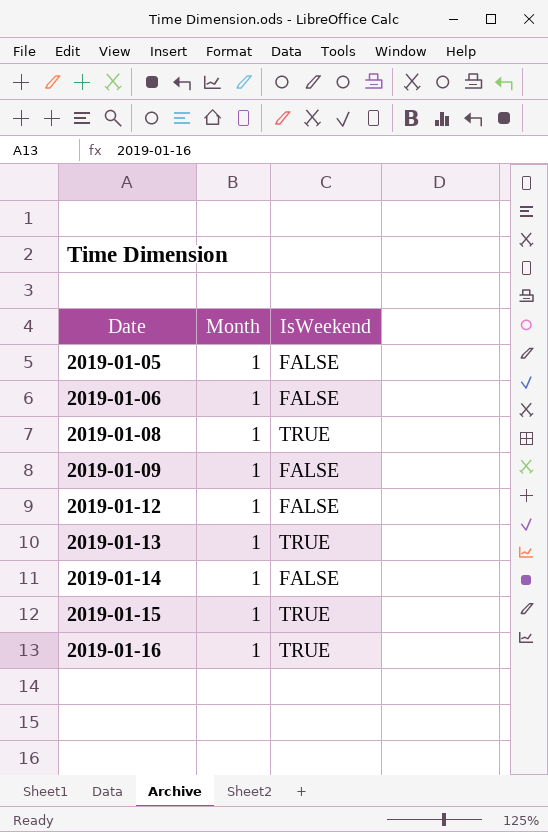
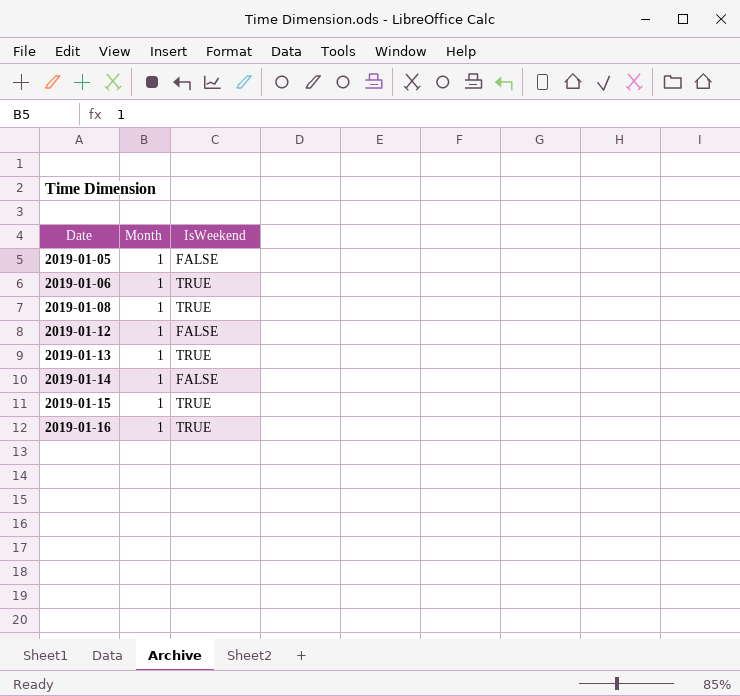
row 2019-01-09: 1 | FALSE -> none
2019-01-06 | IsWeekend: FALSE -> TRUE

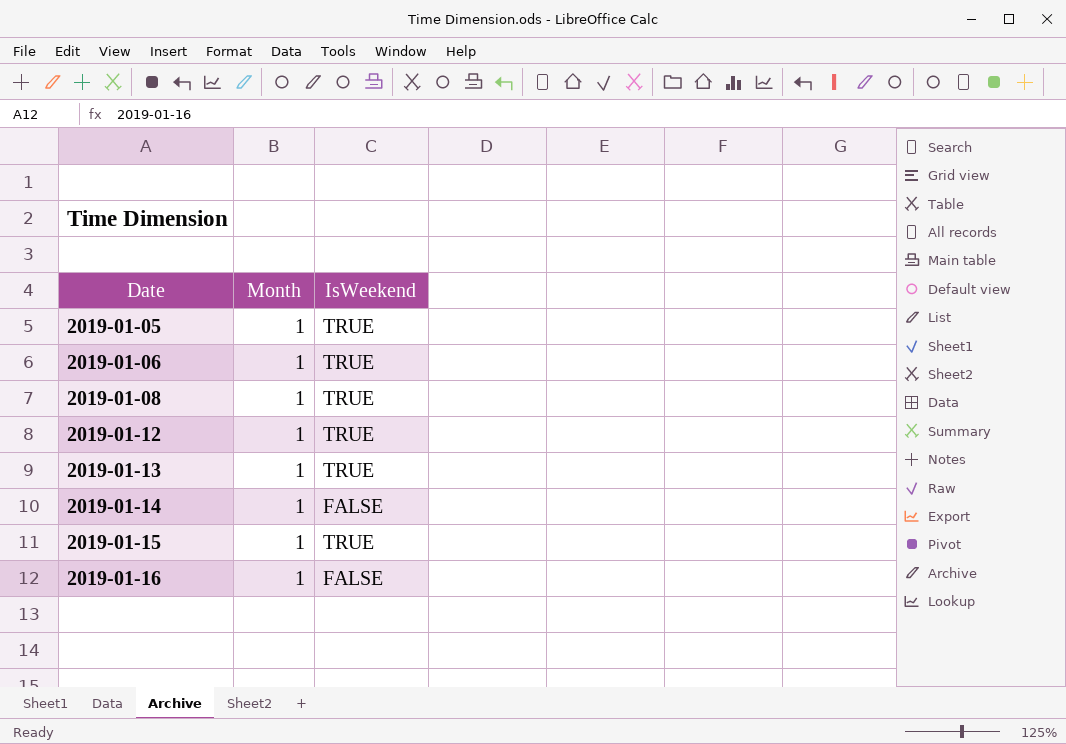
2019-01-05 | IsWeekend: FALSE -> TRUE
2019-01-12 | IsWeekend: FALSE -> TRUE
2019-01-16 | IsWeekend: TRUE -> FALSE

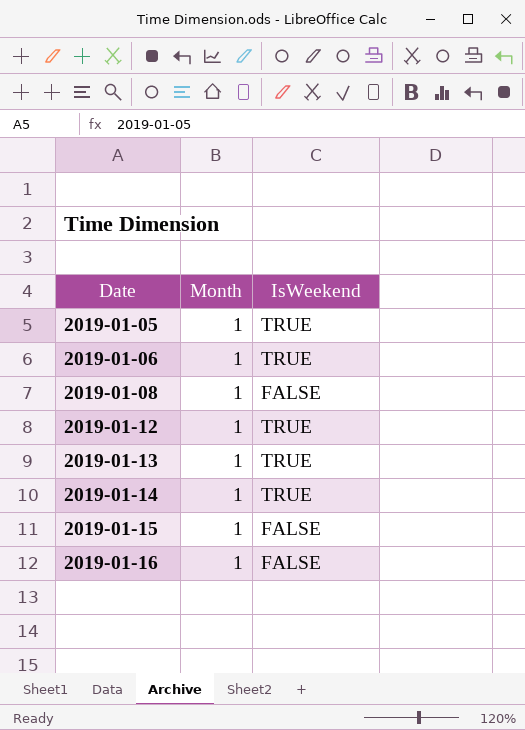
2019-01-08 | IsWeekend: TRUE -> FALSE
2019-01-14 | IsWeekend: FALSE -> TRUE
2019-01-15 | IsWeekend: TRUE -> FALSE

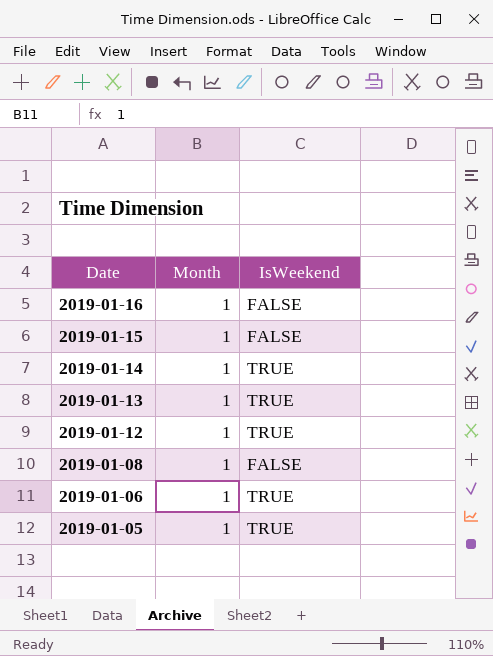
row order: Date ascending -> Date descending

